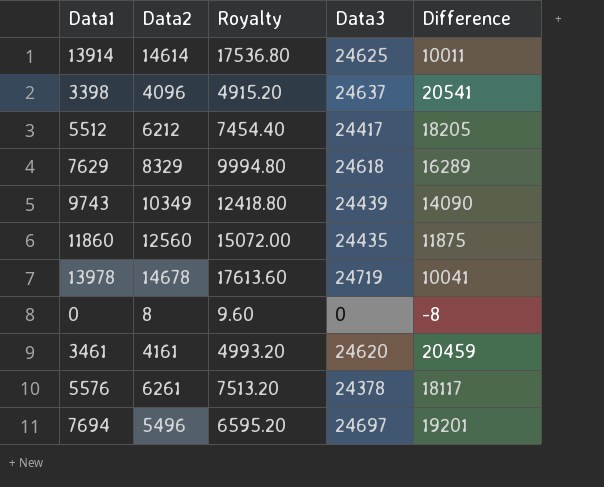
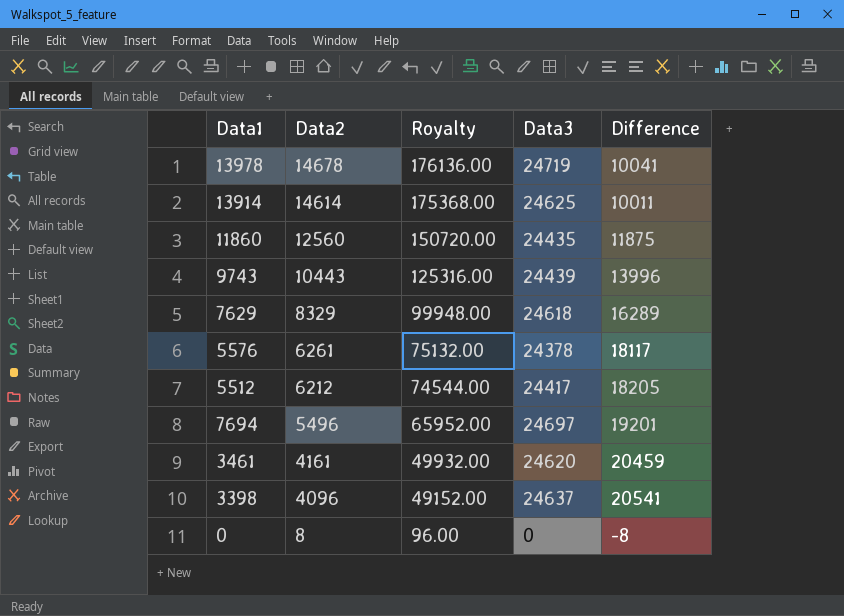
row order: none -> Data2 descending
column Royalty | formula: [Data2] * 1.2 -> [Data2] * 12
9743 | Data2: 10349 -> 10443
9743 | Difference: 14090 -> 13996

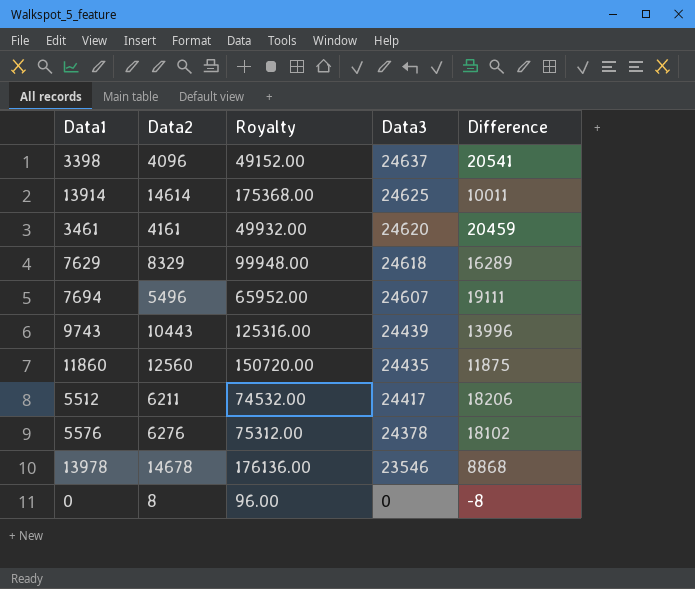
row order: Data2 descending -> Data3 descending
7694 | Data3: 24697 -> 24607
7694 | Difference: 19201 -> 19111
5512 | Data2: 6212 -> 6211
5512 | Royalty: 74544.00 -> 74532.00
5512 | Difference: 18205 -> 18206
5576 | Data2: 6261 -> 6276
5576 | Royalty: 75132.00 -> 75312.00
5576 | Difference: 18117 -> 18102
13978 | Data3: 24719 -> 23546
13978 | Difference: 10041 -> 8868

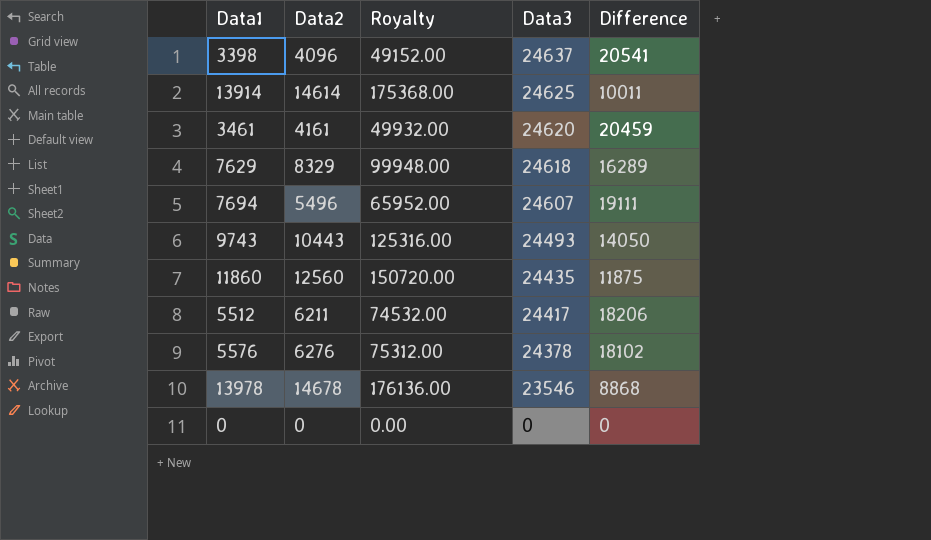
9743 | Data3: 24439 -> 24493
9743 | Difference: 13996 -> 14050
0 | Data2: 8 -> 0
0 | Royalty: 96.00 -> 0.00
0 | Difference: -8 -> 0

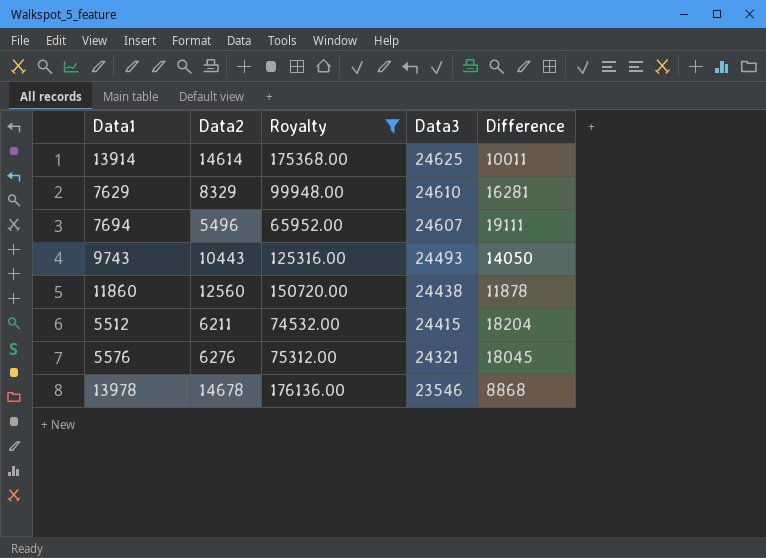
filter: none -> Royalty >= 65952.00
7629 | Data3: 24618 -> 24610
7629 | Difference: 16289 -> 16281
11860 | Data3: 24435 -> 24438
11860 | Difference: 11875 -> 11878
5512 | Data3: 24417 -> 24415
5512 | Difference: 18206 -> 18204
5576 | Data3: 24378 -> 24321
5576 | Difference: 18102 -> 18045

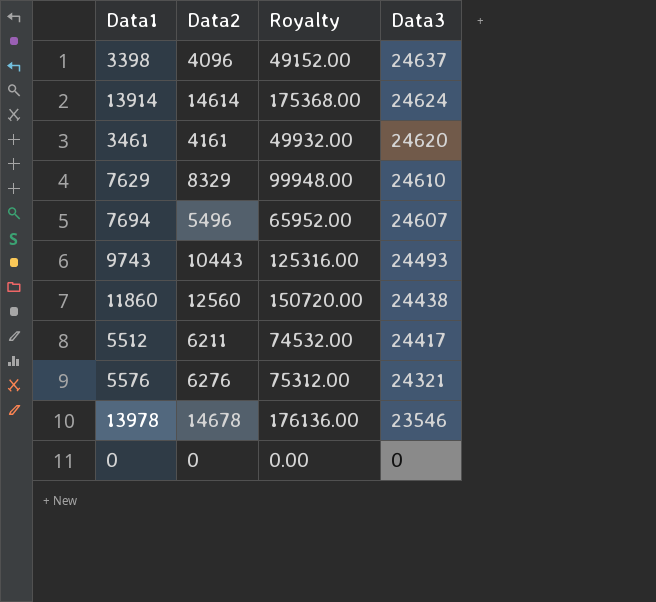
filter: Royalty >= 65952.00 -> none
column Difference | formula: [Data3] - [Data2] -> none
13914 | Data3: 24625 -> 24624
5512 | Data3: 24415 -> 24417

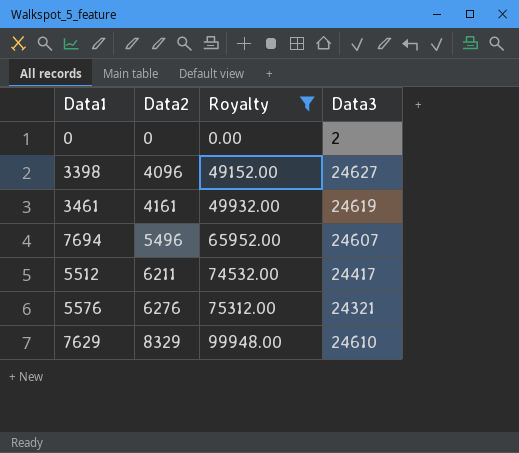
filter: none -> Royalty <= 99948.00
row order: Data3 descending -> Data2 ascending
0 | Data3: 0 -> 2
3398 | Data3: 24637 -> 24627
3461 | Data3: 24620 -> 24619

